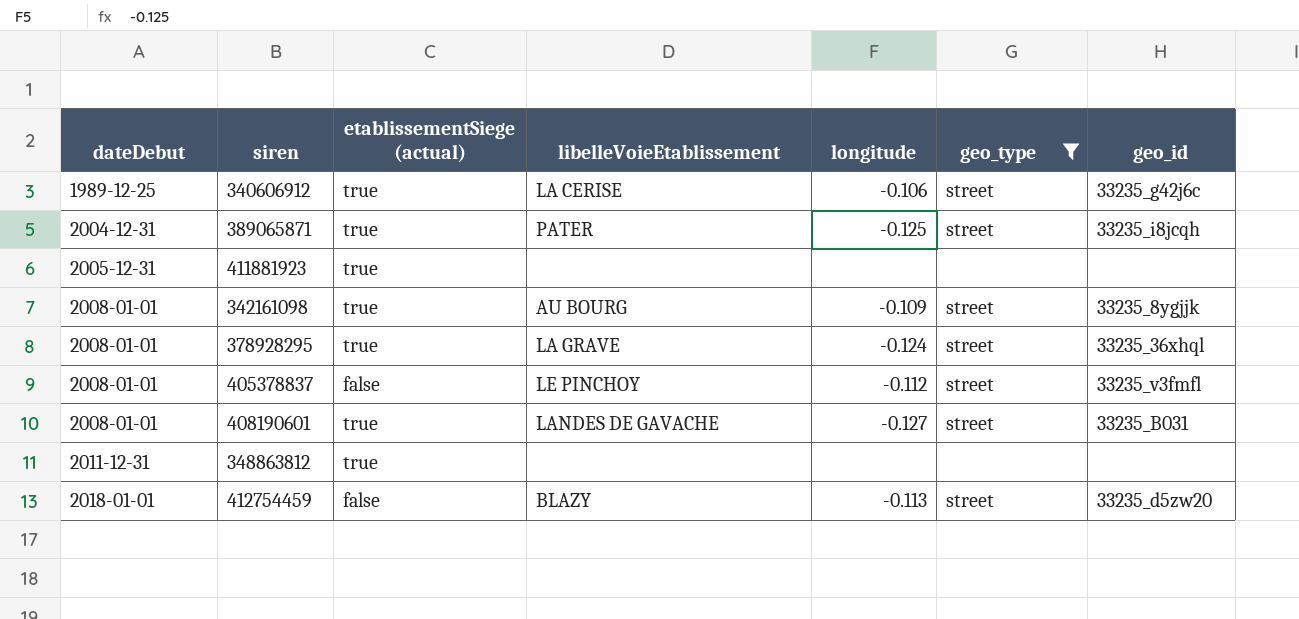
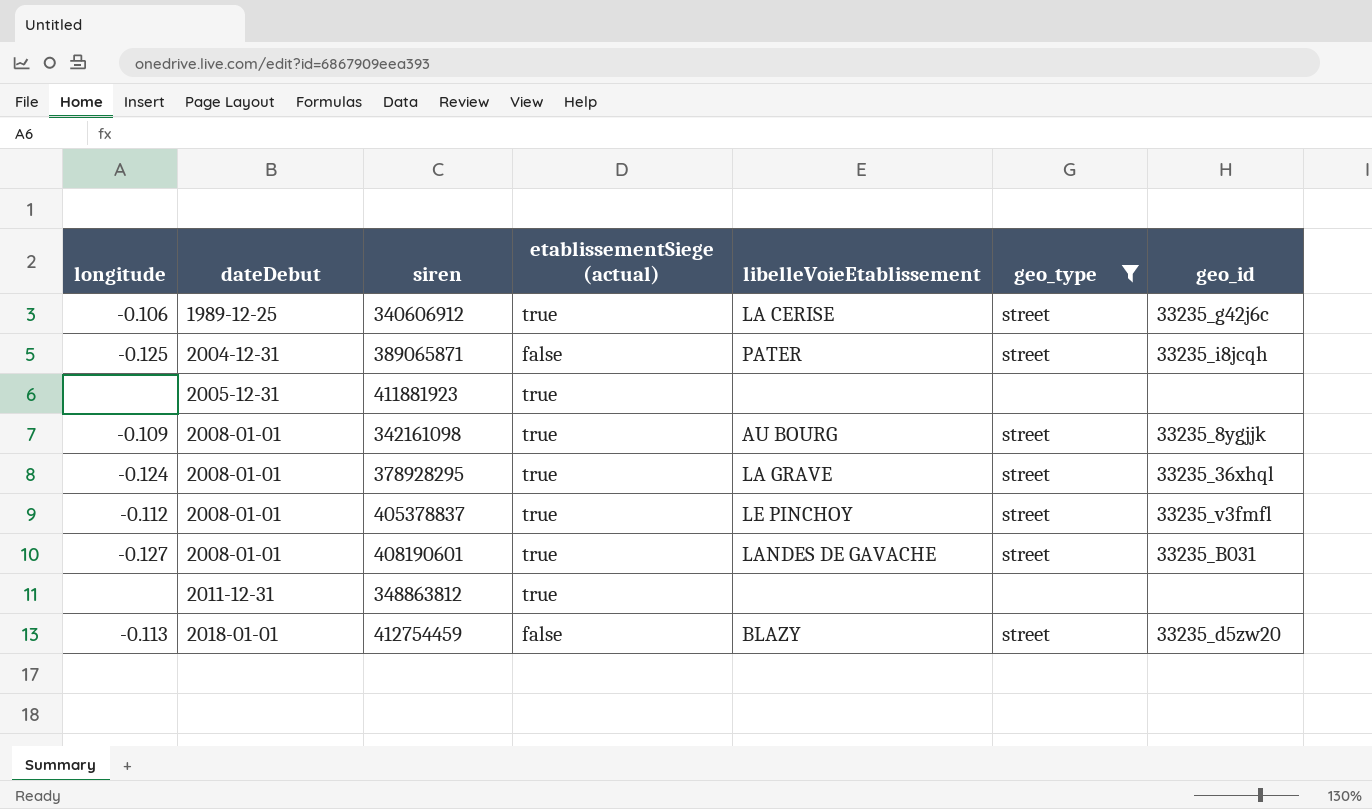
column longitude | position: 5 -> 1
389065871 | etablissementSiege (actual): true -> false
405378837 | etablissementSiege (actual): false -> true

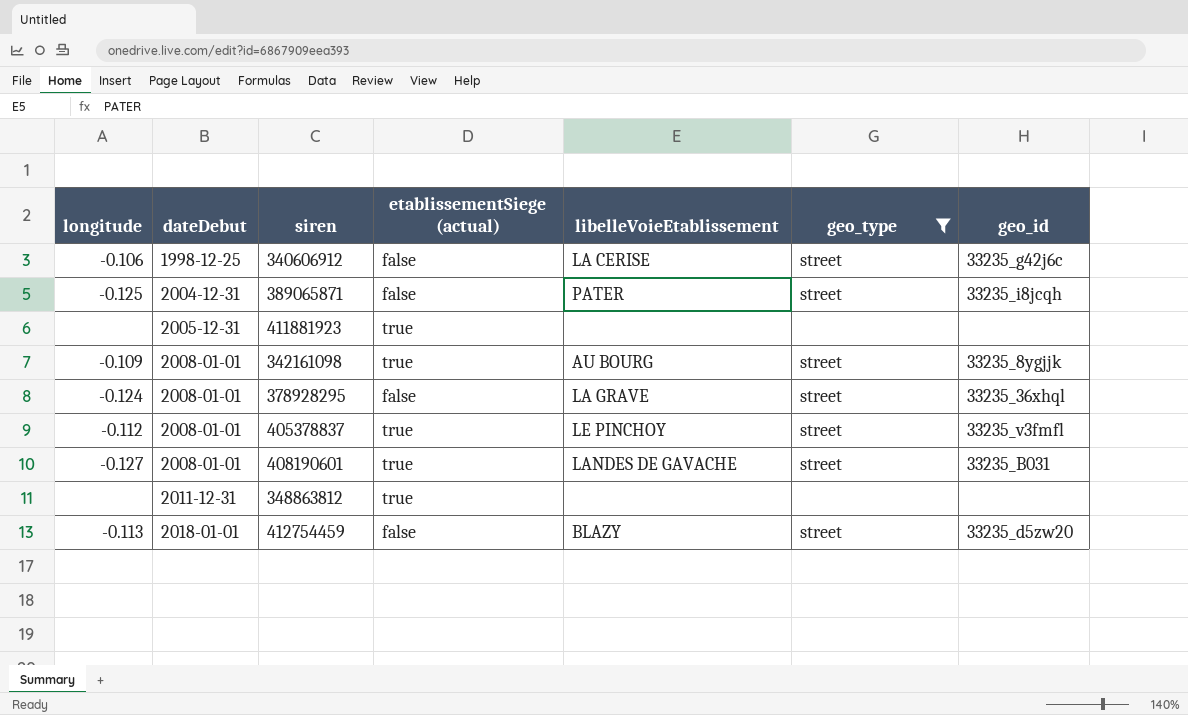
340606912 | dateDebut: 1989-12-25 -> 1998-12-25
340606912 | etablissementSiege (actual): true -> false
378928295 | etablissementSiege (actual): true -> false

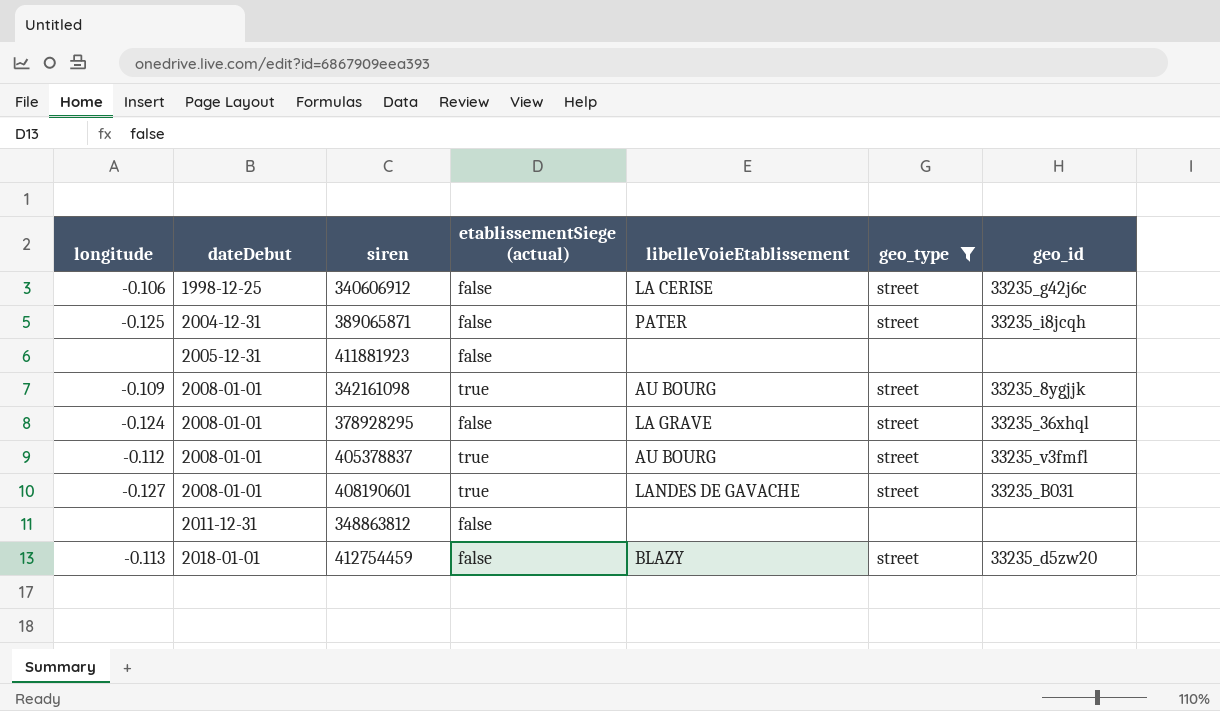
411881923 | etablissementSiege (actual): true -> false
405378837 | libelleVoieEtablissement: LE PINCHOY -> AU BOURG
348863812 | etablissementSiege (actual): true -> false

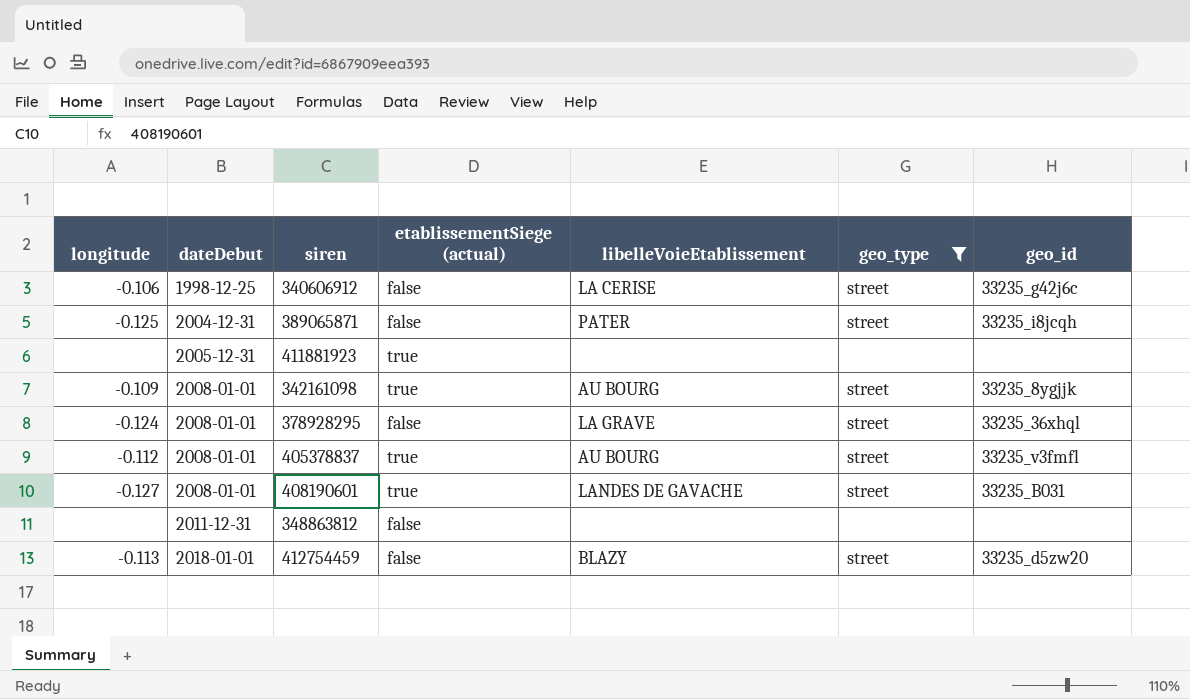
411881923 | etablissementSiege (actual): false -> true

